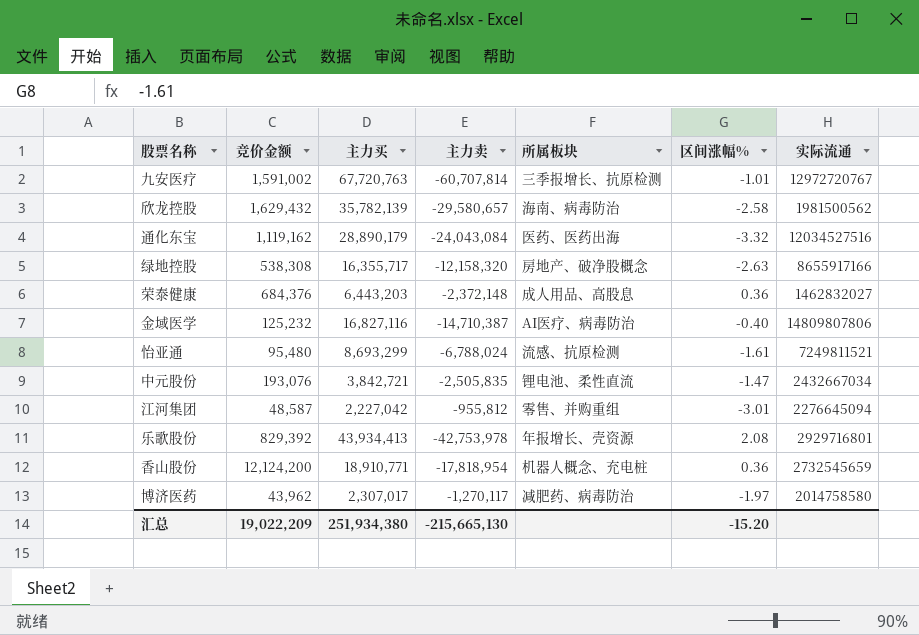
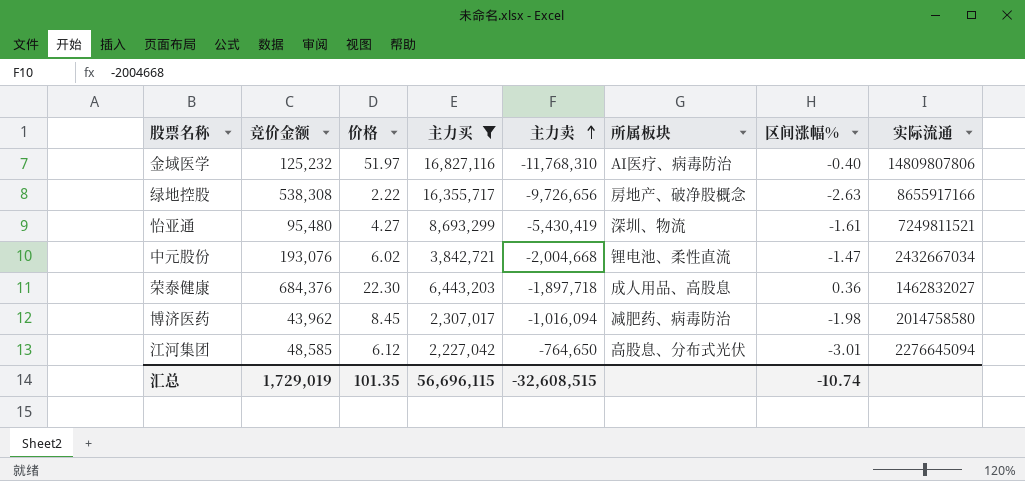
filter: none -> 主力买 <= 16,827,116
row order: none -> 主力卖 ascending
column 价格 | position: none -> 3
金域医学 | 主力卖: -14,710,387 -> -11,768,310
绿地控股 | 主力卖: -12,158,320 -> -9,726,656
怡亚通 | 主力卖: -6,788,024 -> -5,430,419
怡亚通 | 所属板块: 流感、抗原检测 -> 深圳、物流
中元股份 | 主力卖: -2,505,835 -> -2,004,668
荣泰健康 | 主力卖: -2,372,148 -> -1,897,718
博济医药 | 主力卖: -1,270,117 -> -1,016,094
博济医药 | 区间涨幅%: -1.97 -> -1.98
江河集团 | 竞价金额: 48,587 -> 48,585
江河集团 | 主力卖: -955,812 -> -764,650
江河集团 | 所属板块: 零售、并购重组 -> 高股息、分布式光伏
汇总 | 竞价金额: 19,022,209 -> 1,729,019
汇总 | 主力买: 251,934,380 -> 56,696,115
汇总 | 主力卖: -215,665,130 -> -32,608,515
汇总 | 区间涨幅%: -15.20 -> -10.74

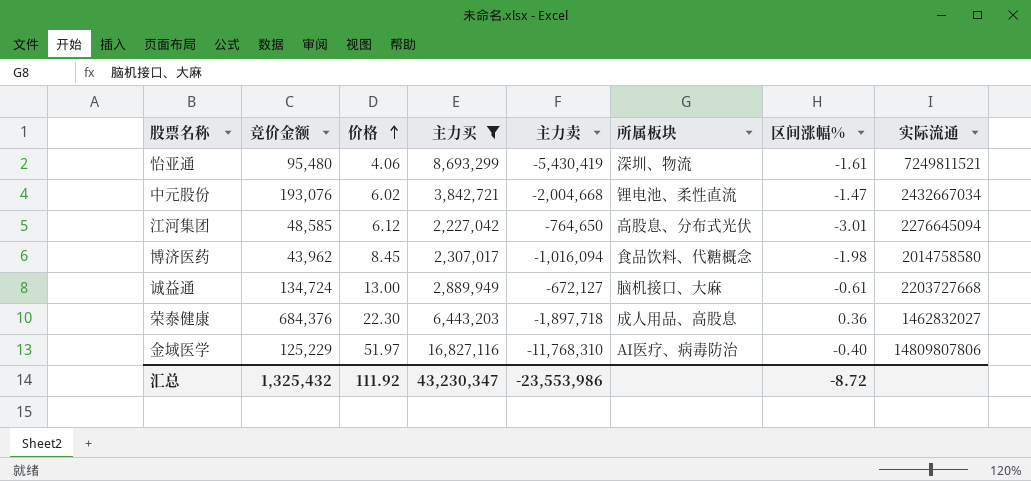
row order: 主力卖 ascending -> 价格 ascending
row 绿地控股: 538,308 | 2.22 | 16,355,717 | -9,726,656 | 房地产、破净股概念 | -2.63 | 8655917166 -> none
怡亚通 | 价格: 4.27 -> 4.06
博济医药 | 所属板块: 减肥药、病毒防治 -> 食品饮料、代糖概念
row 诚益通: none -> 134,724 | 13.00 | 2,889,949 | -672,127 | 脑机接口、大麻 | -0.61 | 2203727668
金域医学 | 竞价金额: 125,232 -> 125,229
汇总 | 竞价金额: 1,729,019 -> 1,325,432
汇总 | 价格: 101.35 -> 111.92
汇总 | 主力买: 56,696,115 -> 43,230,347
汇总 | 主力卖: -32,608,515 -> -23,553,986
汇总 | 区间涨幅%: -10.74 -> -8.72

